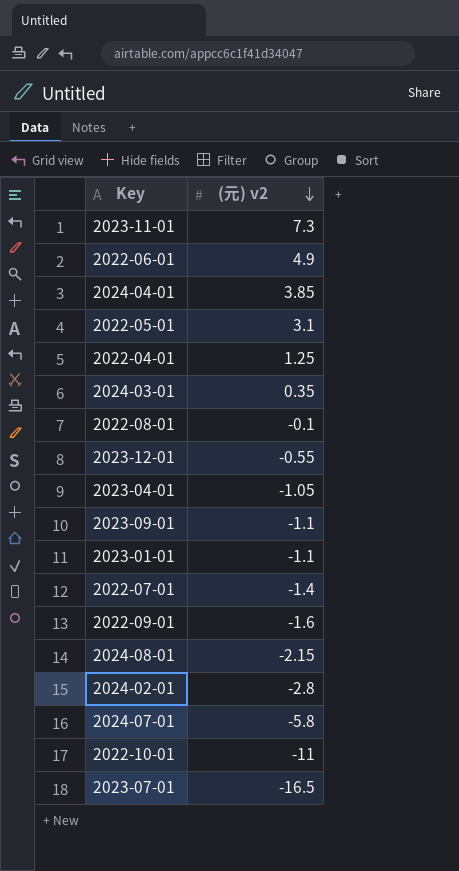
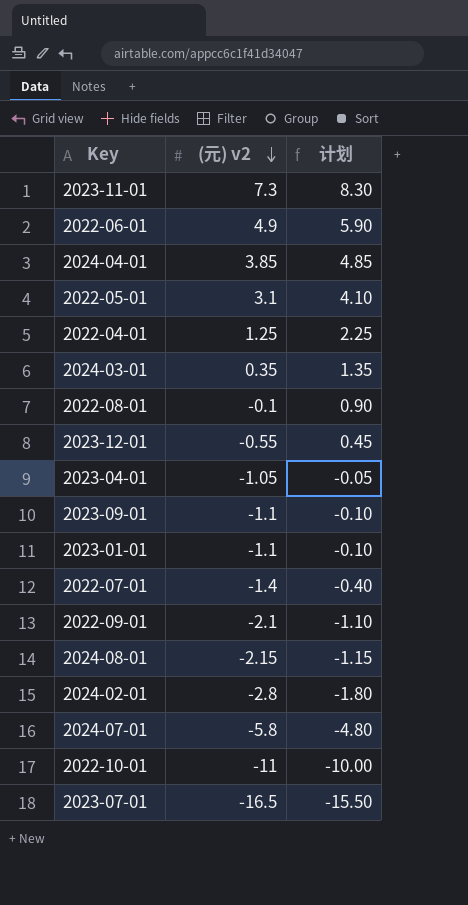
column 计划 | formula: none -> [(元) v2] + 1
2022-09-01 | (元) v2: -1.6 -> -2.1

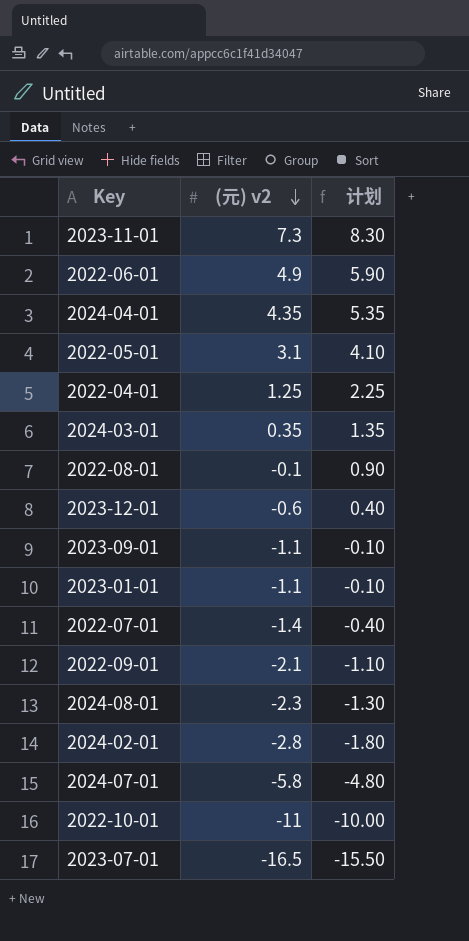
row 2023-04-01: -1.05 | -0.05 -> none
2024-04-01 | (元) v2: 3.85 -> 4.35
2024-04-01 | 计划: 4.85 -> 5.35
2023-12-01 | (元) v2: -0.55 -> -0.6
2023-12-01 | 计划: 0.45 -> 0.40
2024-08-01 | (元) v2: -2.15 -> -2.3
2024-08-01 | 计划: -1.15 -> -1.30

